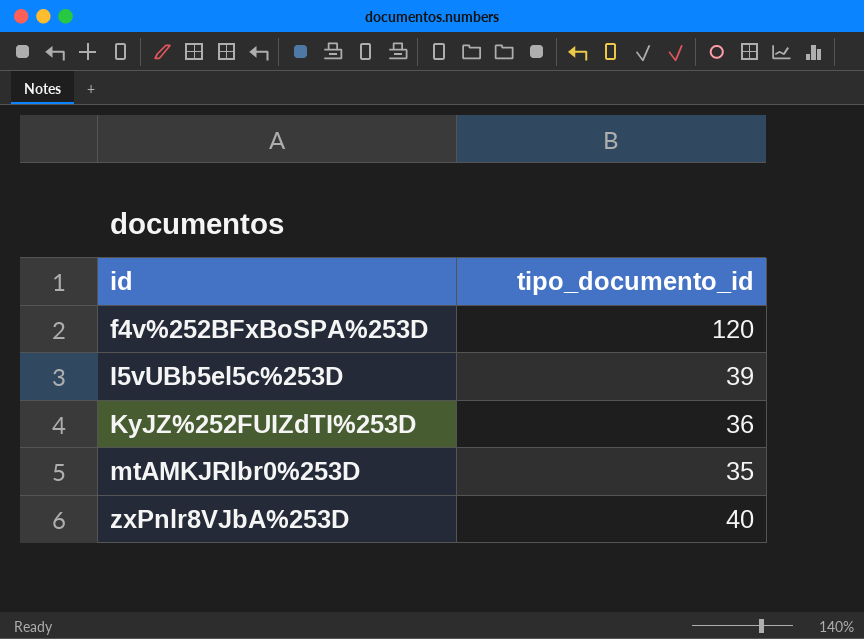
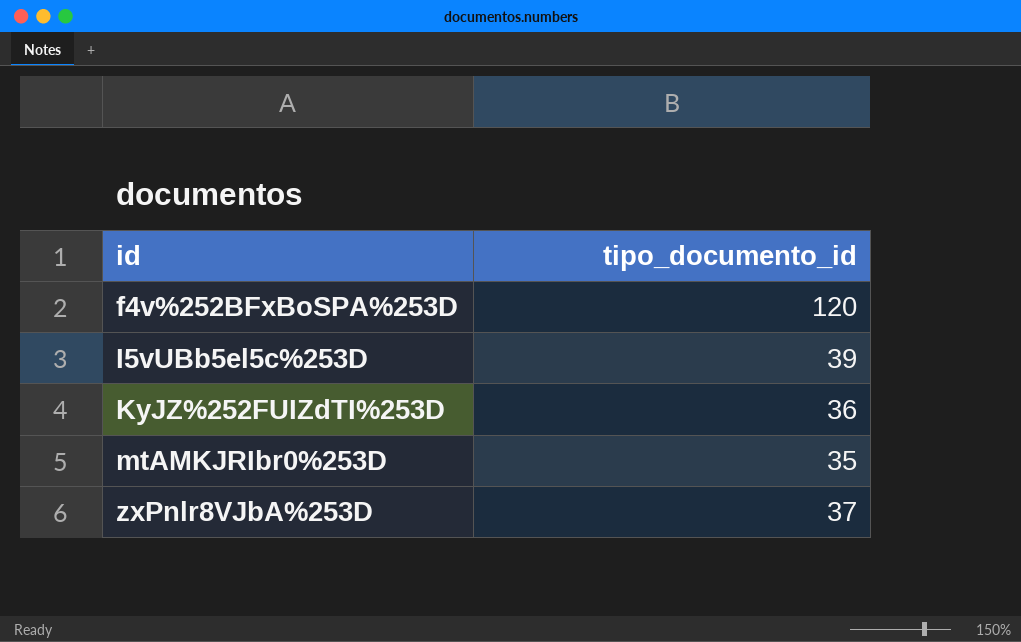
zxPnlr8VJbA%253D | tipo_documento_id: 40 -> 37

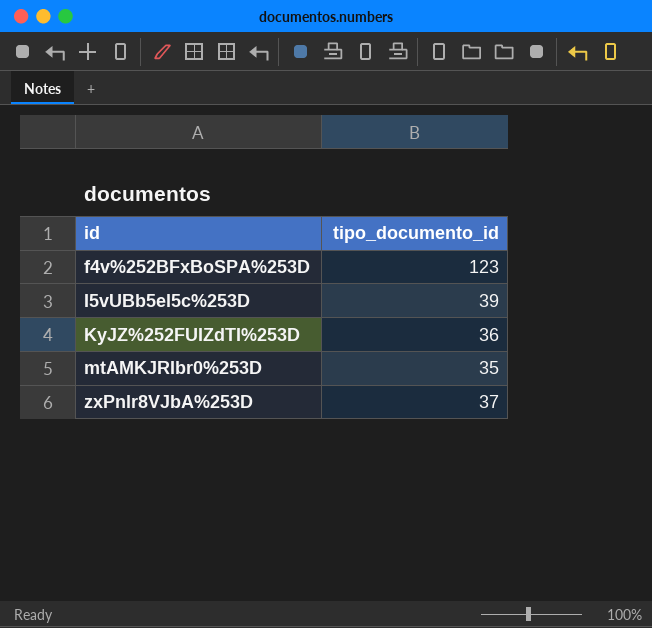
f4v%252BFxBoSPA%253D | tipo_documento_id: 120 -> 123

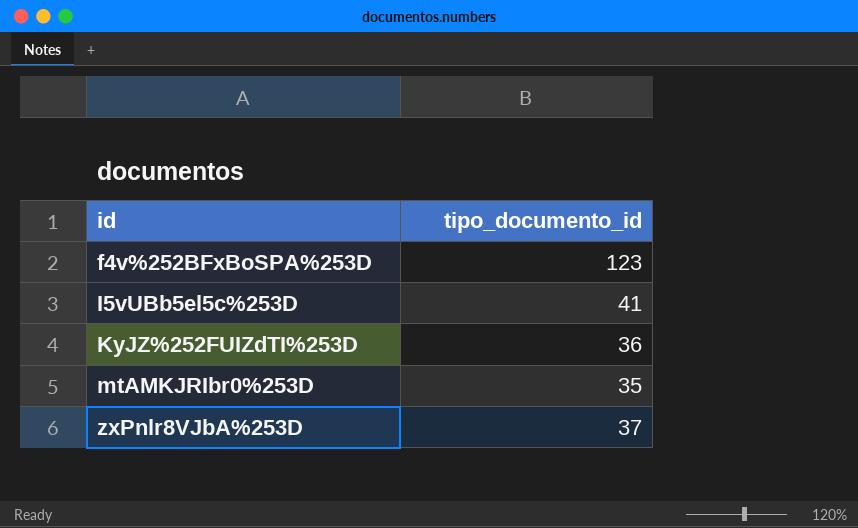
I5vUBb5el5c%253D | tipo_documento_id: 39 -> 41

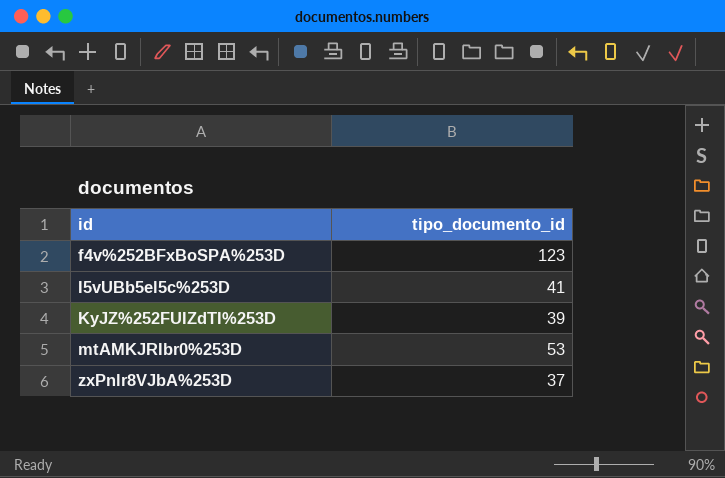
KyJZ%252FUIZdTI%253D | tipo_documento_id: 36 -> 39
mtAMKJRIbr0%253D | tipo_documento_id: 35 -> 53

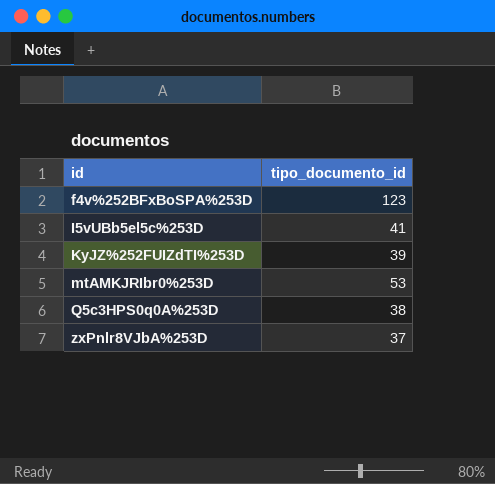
row Q5c3HPS0q0A%253D: none -> 38

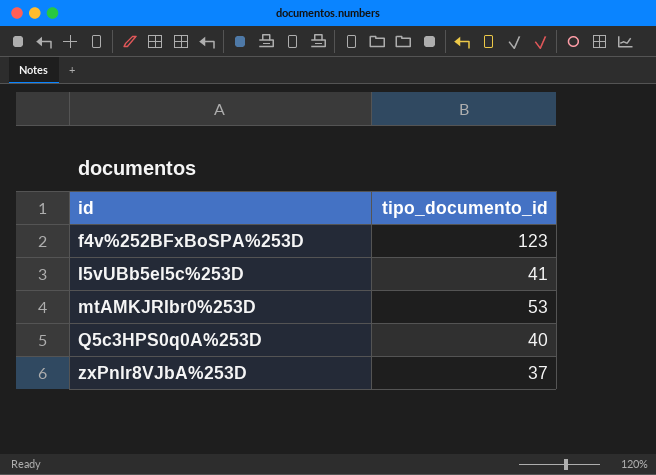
row KyJZ%252FUIZdTI%253D: 39 -> none
Q5c3HPS0q0A%253D | tipo_documento_id: 38 -> 40

